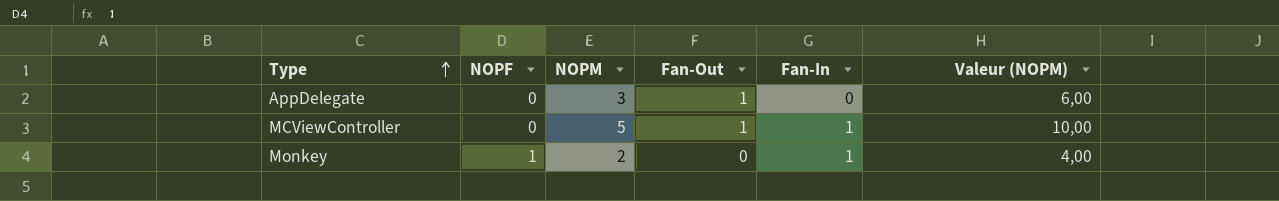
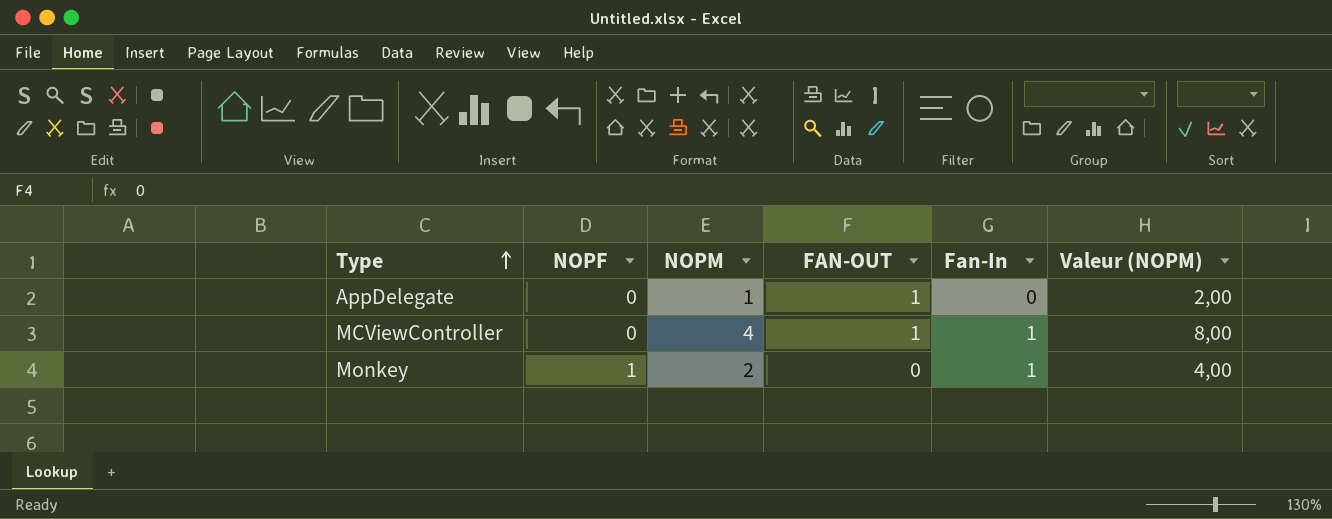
column name: Fan-Out -> FAN-OUT
AppDelegate | NOPM: 3 -> 1
AppDelegate | Valeur (NOPM): 6,00 -> 2,00
MCViewController | NOPM: 5 -> 4
MCViewController | Valeur (NOPM): 10,00 -> 8,00

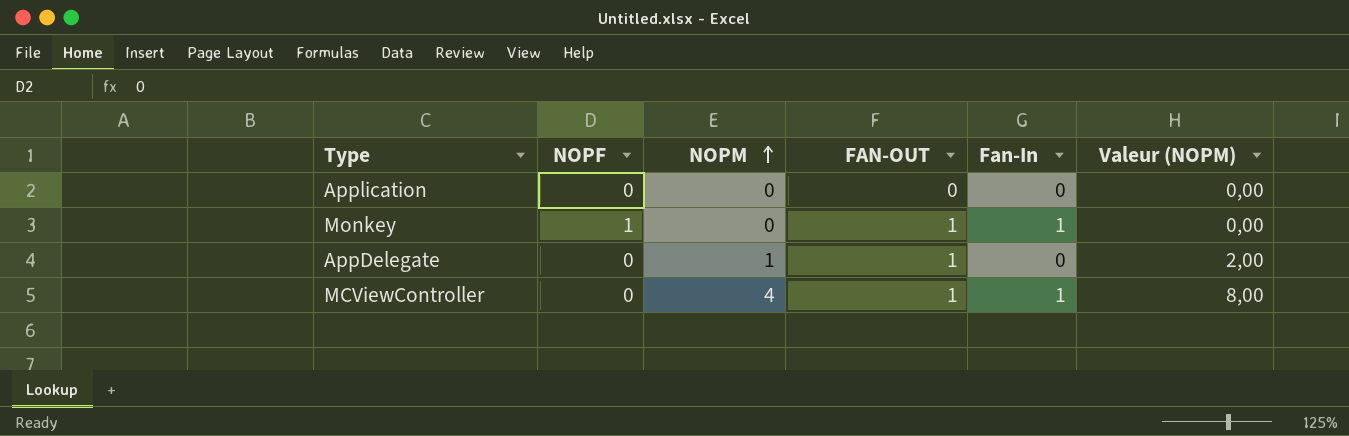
row order: Type ascending -> NOPM ascending
row Application: none -> 0 | 0 | 0 | 0 | 0,00
Monkey | NOPM: 2 -> 0
Monkey | FAN-OUT: 0 -> 1
Monkey | Valeur (NOPM): 4,00 -> 0,00

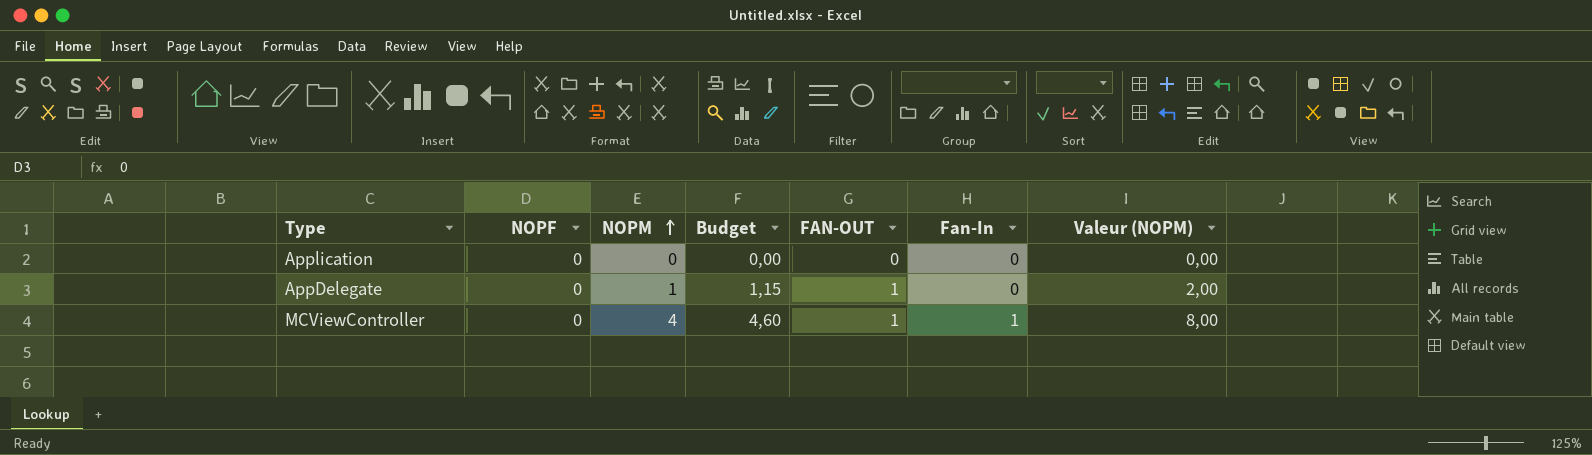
column Budget | formula: none -> [NOPM] * 1,15
row Monkey: 1 | 0 | 1 | 1 | 0,00 -> none

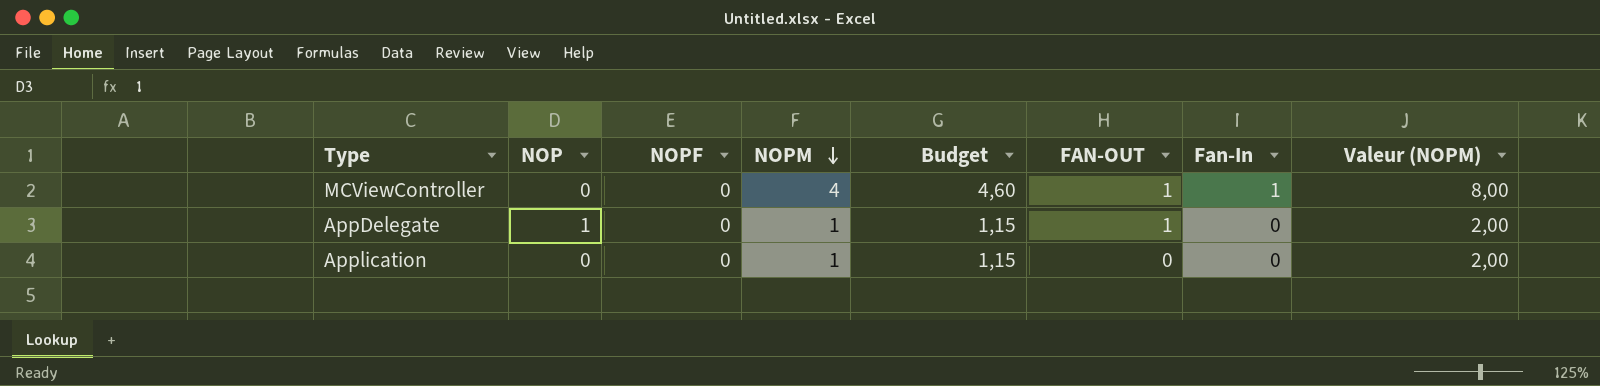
row order: NOPM ascending -> NOPM descending
column NOP | position: none -> 2
Application | NOPM: 0 -> 1
Application | Budget: 0,00 -> 1,15
Application | Valeur (NOPM): 0,00 -> 2,00

